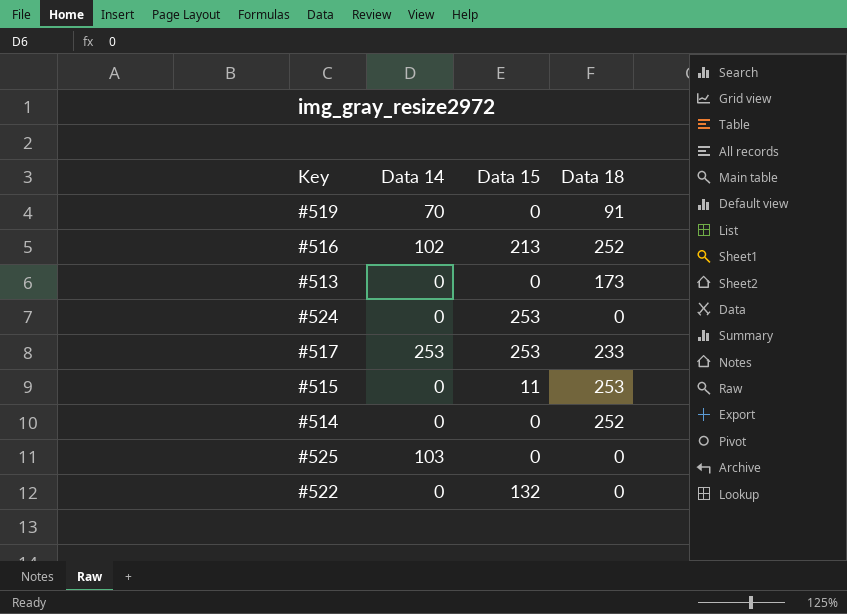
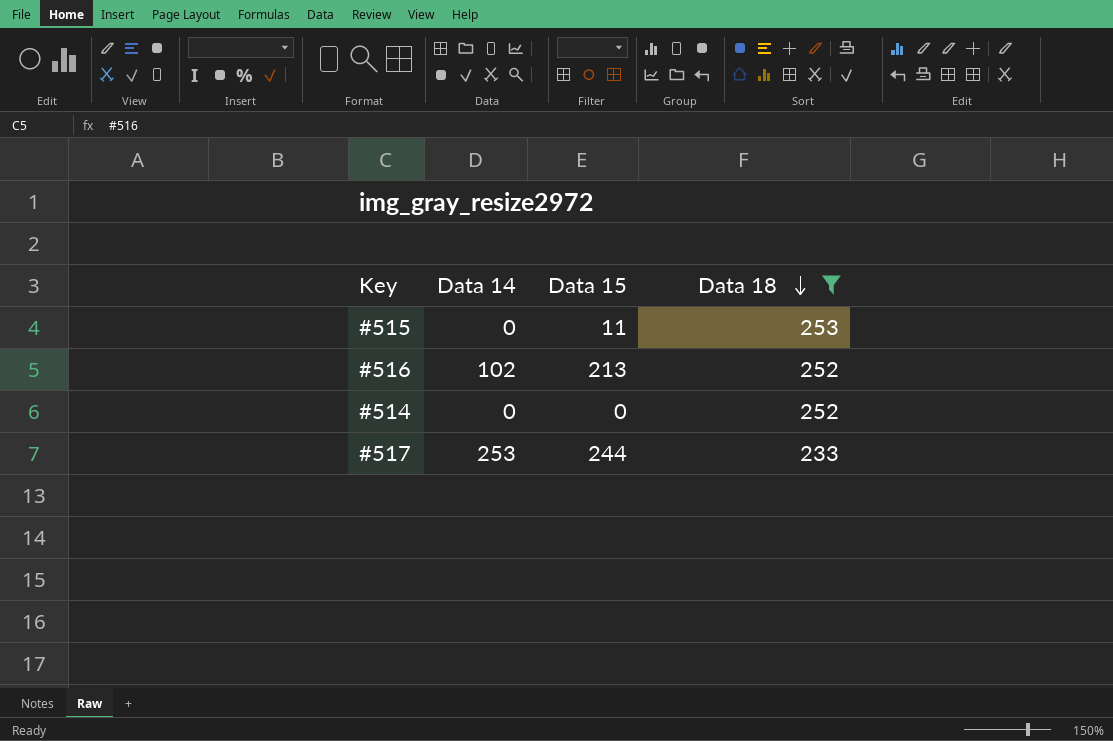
filter: none -> Data 18 >= 233
row order: none -> Data 18 descending
#517 | Data 15: 253 -> 244

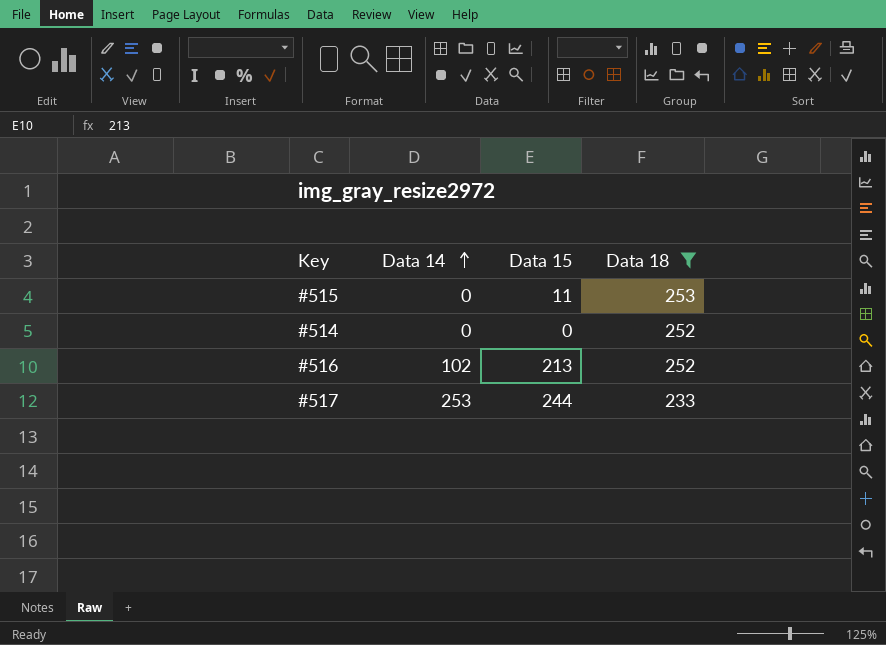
row order: Data 18 descending -> Data 14 ascending

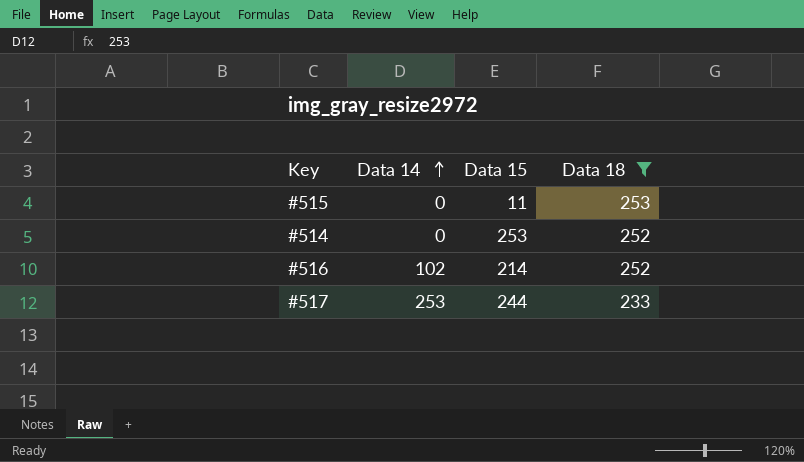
#514 | Data 15: 0 -> 253
#516 | Data 15: 213 -> 214

